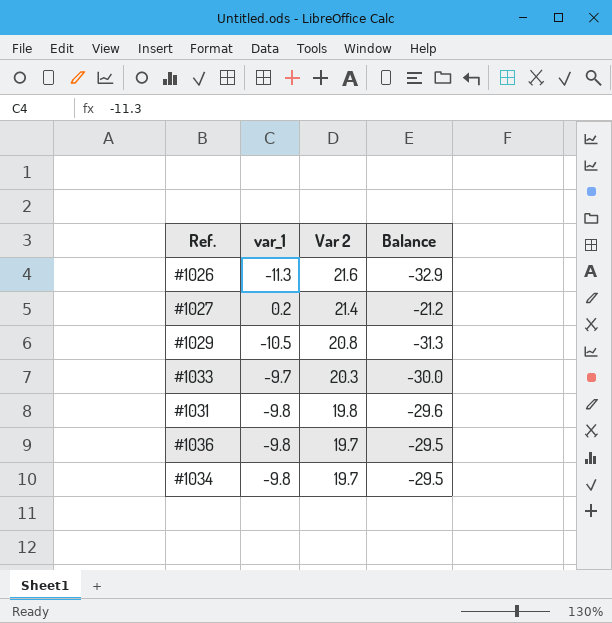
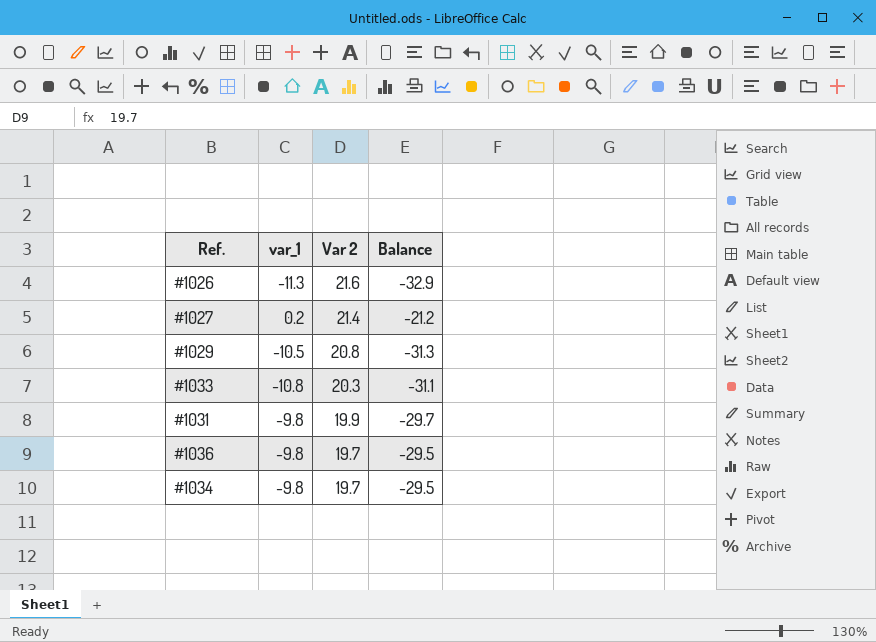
#1033 | var_1: -9.7 -> -10.8
#1033 | Balance: -30.0 -> -31.1
#1031 | Var 2: 19.8 -> 19.9
#1031 | Balance: -29.6 -> -29.7

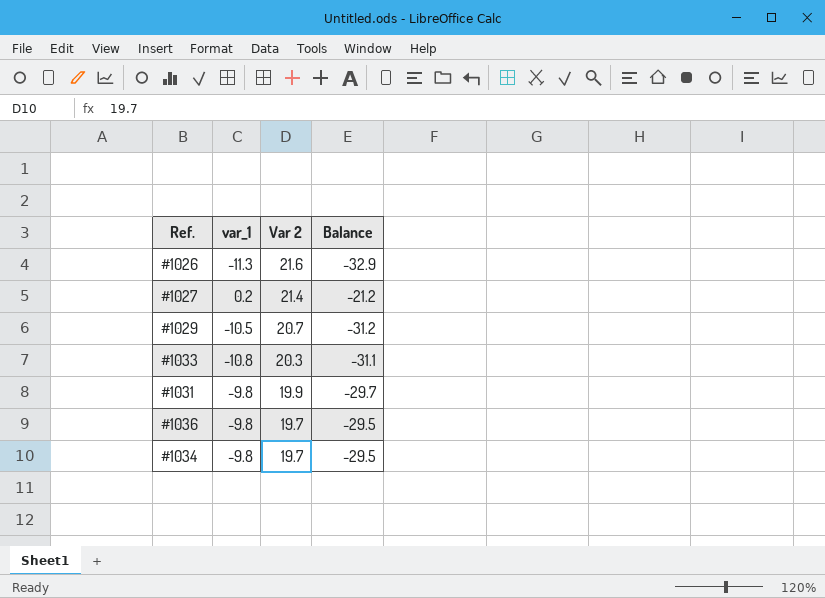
#1029 | Var 2: 20.8 -> 20.7
#1029 | Balance: -31.3 -> -31.2

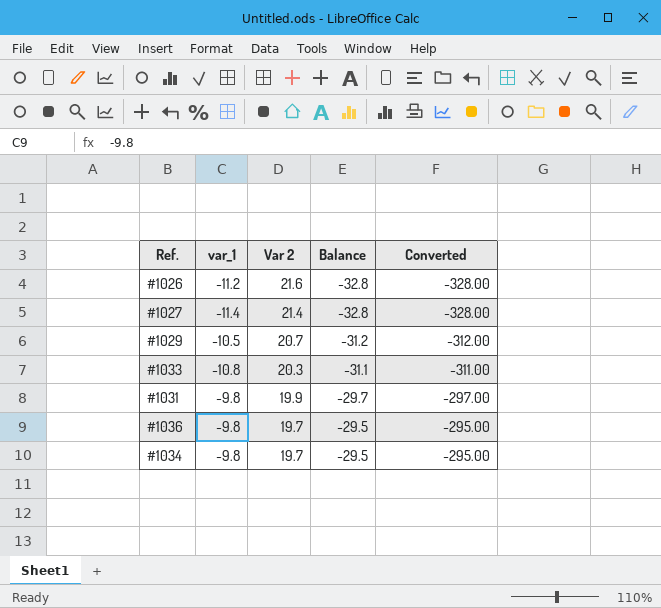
column Converted | formula: none -> [Balance] * 10
#1026 | var_1: -11.3 -> -11.2
#1026 | Balance: -32.9 -> -32.8
#1027 | var_1: 0.2 -> -11.4
#1027 | Balance: -21.2 -> -32.8

